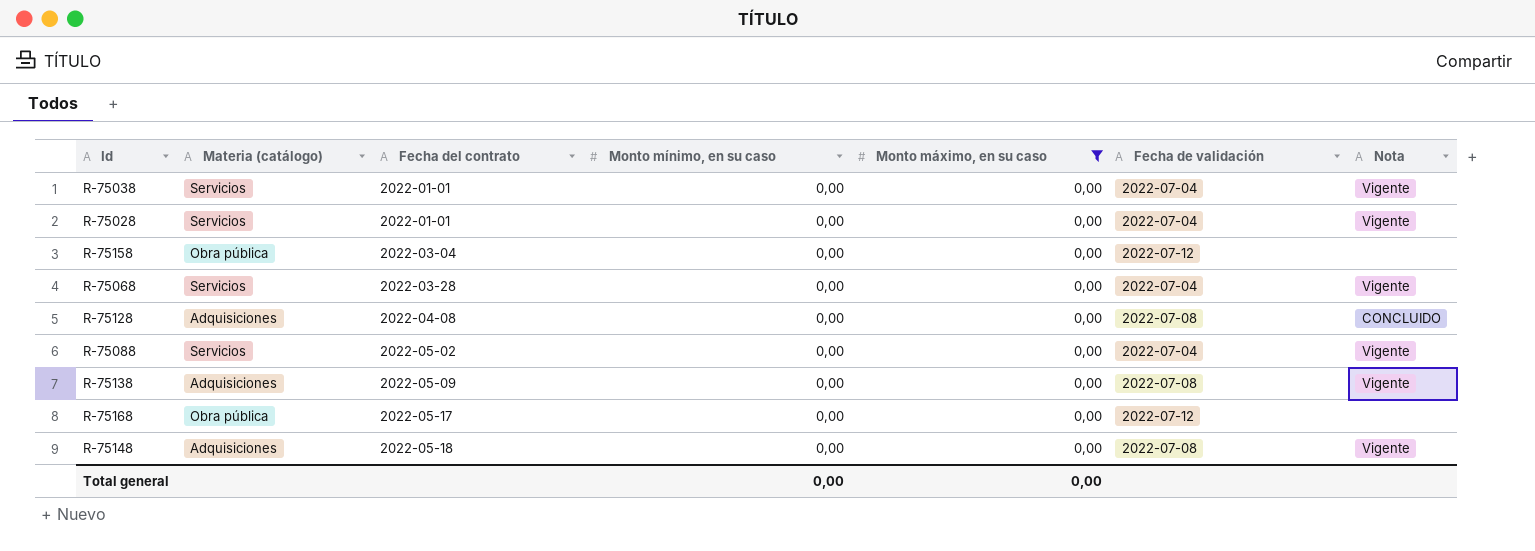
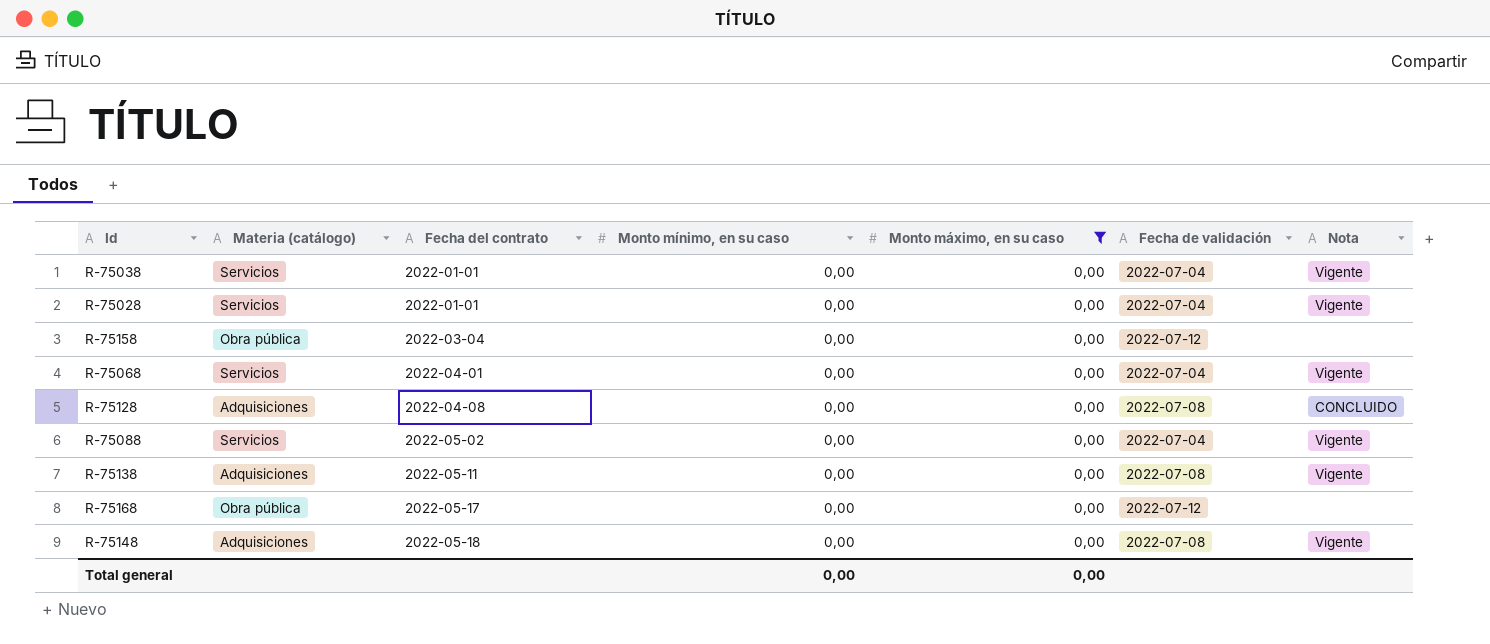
R-75068 | Fecha del contrato: 2022-03-28 -> 2022-04-01
R-75138 | Fecha del contrato: 2022-05-09 -> 2022-05-11

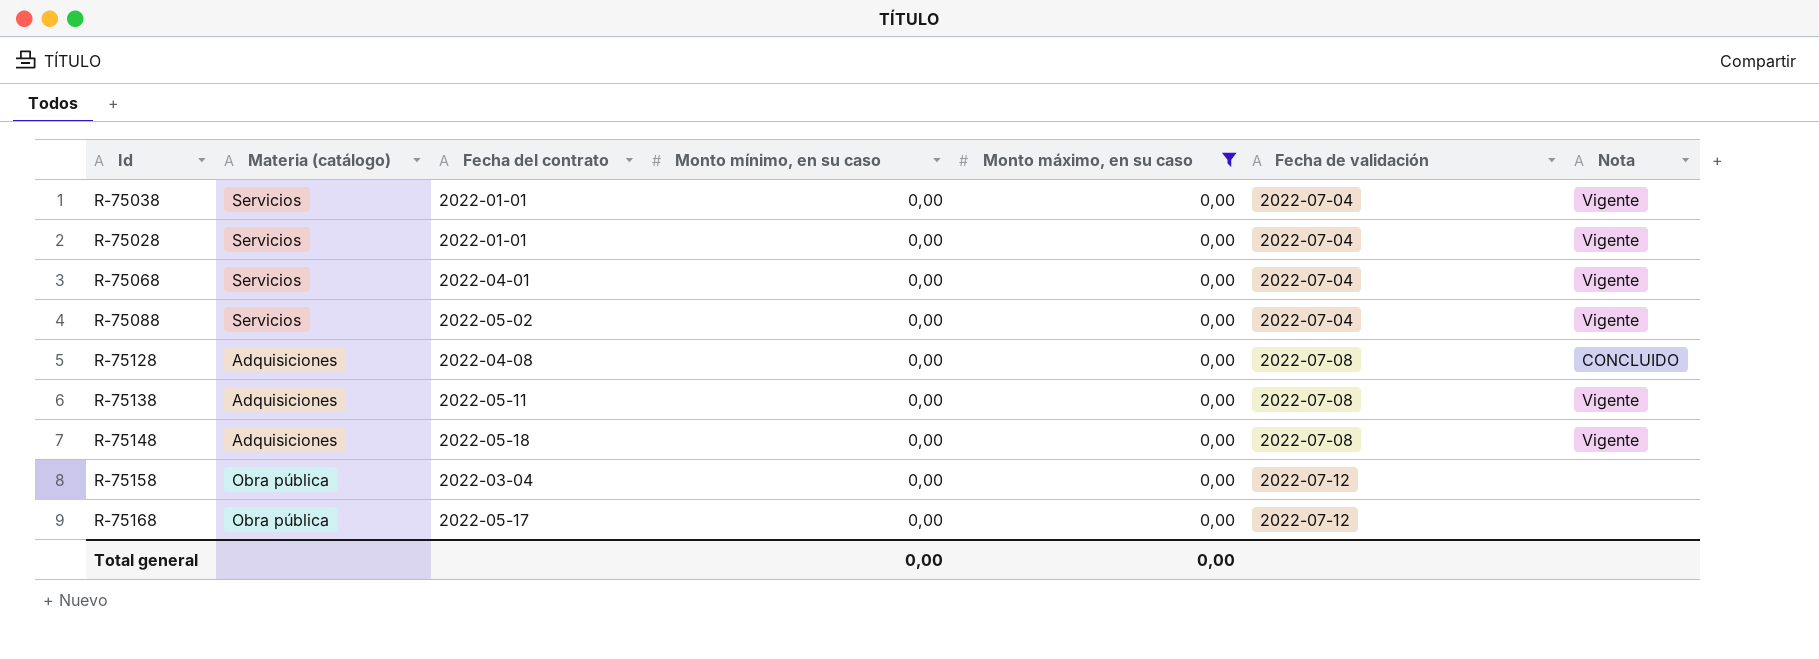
row order: Fecha del contrato ascending -> Fecha de validación ascending

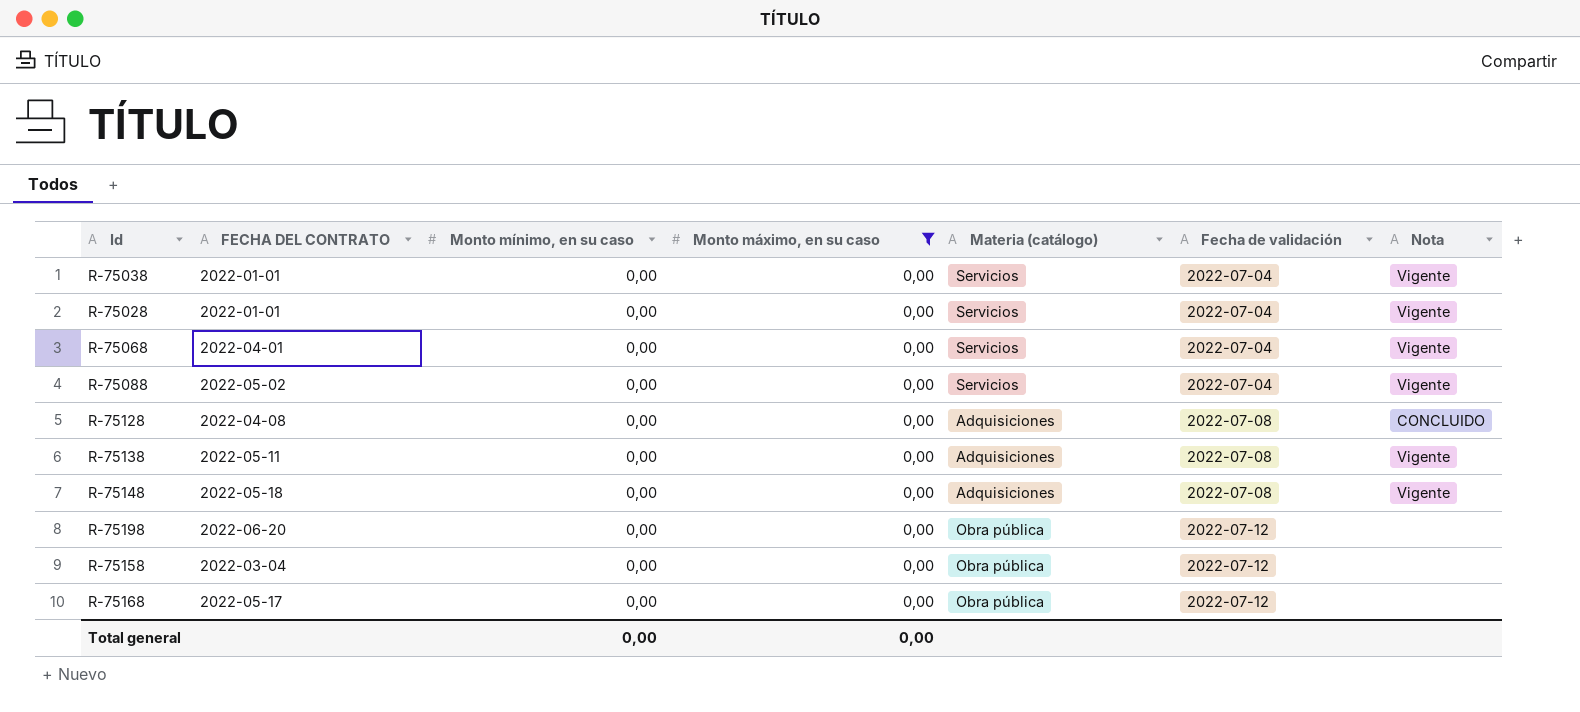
column name: Fecha del contrato -> FECHA DEL CONTRATO
column Materia (catálogo) | position: 2 -> 5
row R-75198: none -> 2022-06-20 | 0,00 | 0,00 | Obra pública | 2022-07-12 | none

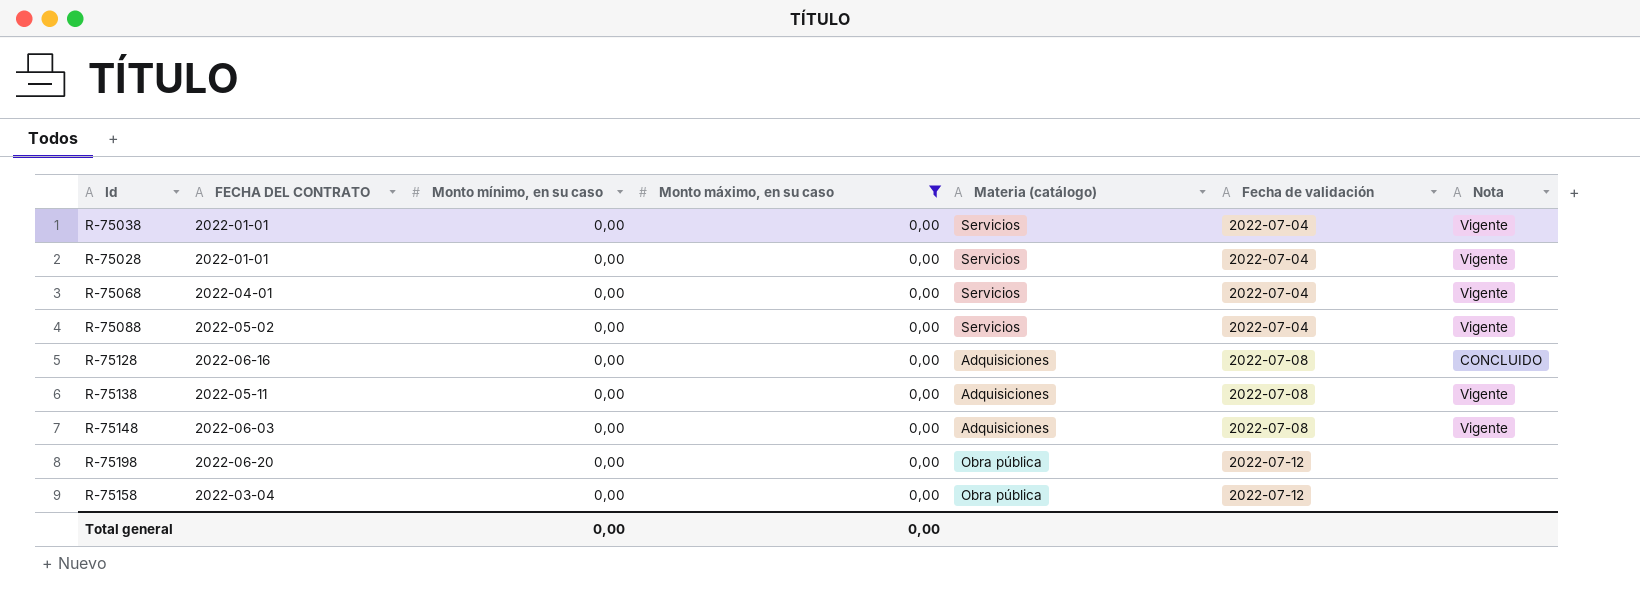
row R-75168: 2022-05-17 | 0,00 | 0,00 | Obra pública | 2022-07-12 | none -> none
R-75128 | FECHA DEL CONTRATO: 2022-04-08 -> 2022-06-16
R-75148 | FECHA DEL CONTRATO: 2022-05-18 -> 2022-06-03

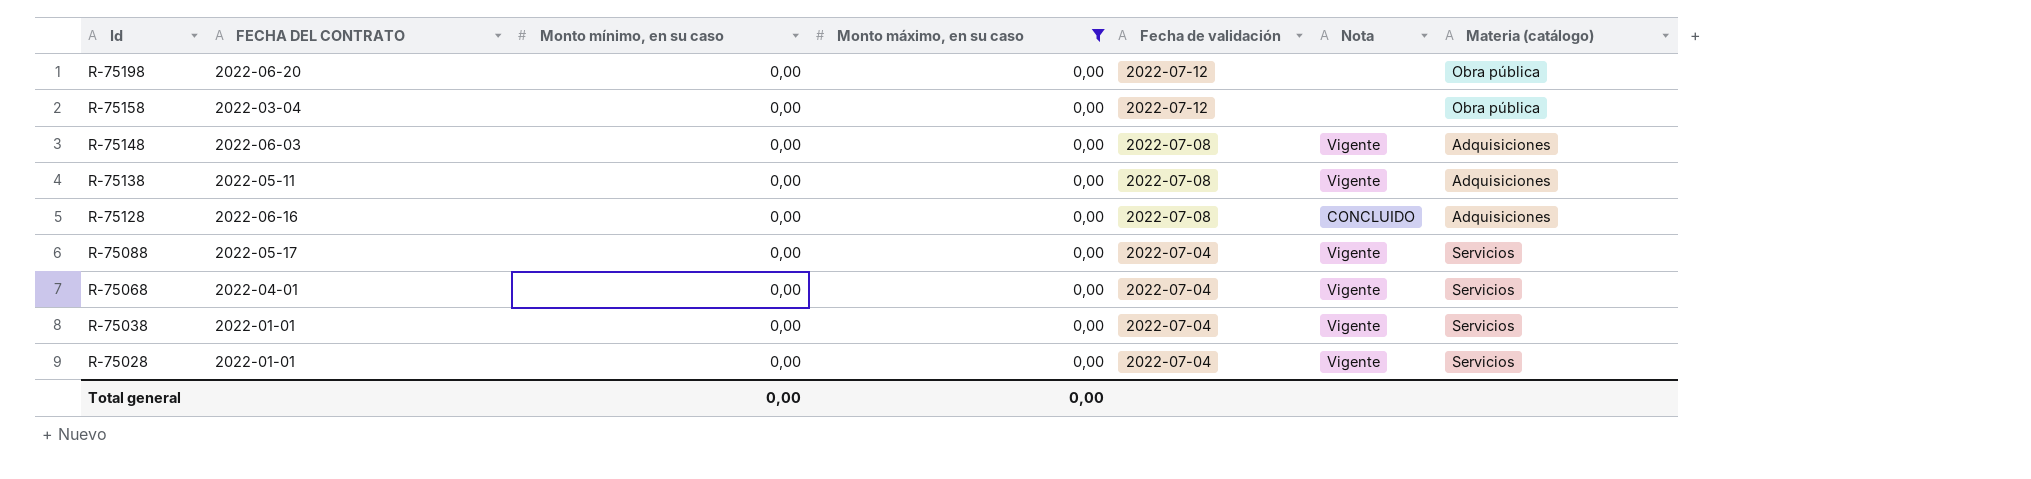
row order: Fecha de validación ascending -> Id descending
column Materia (catálogo) | position: 5 -> 7
R-75088 | FECHA DEL CONTRATO: 2022-05-02 -> 2022-05-17

